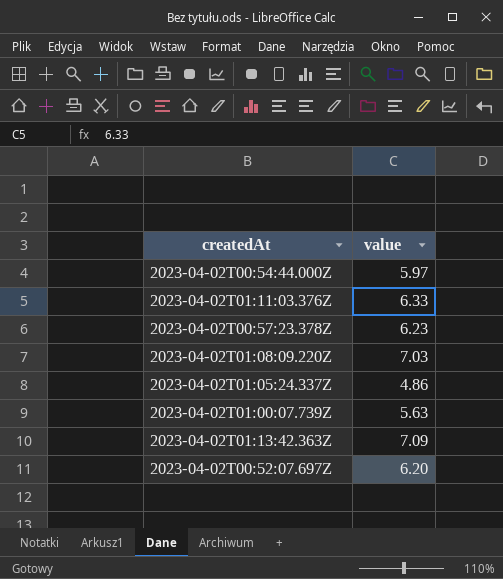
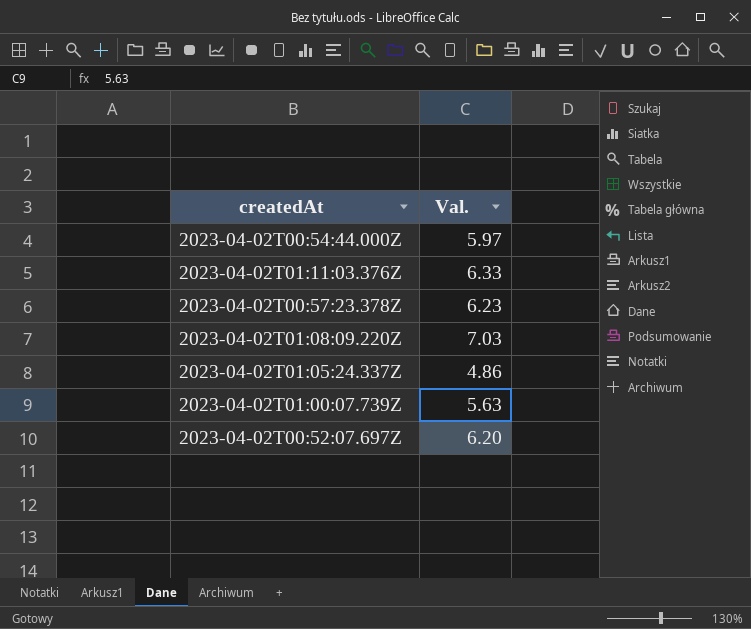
column name: value -> Val.
row 2023-04-02T01:13:42.363Z: 7.09 -> none

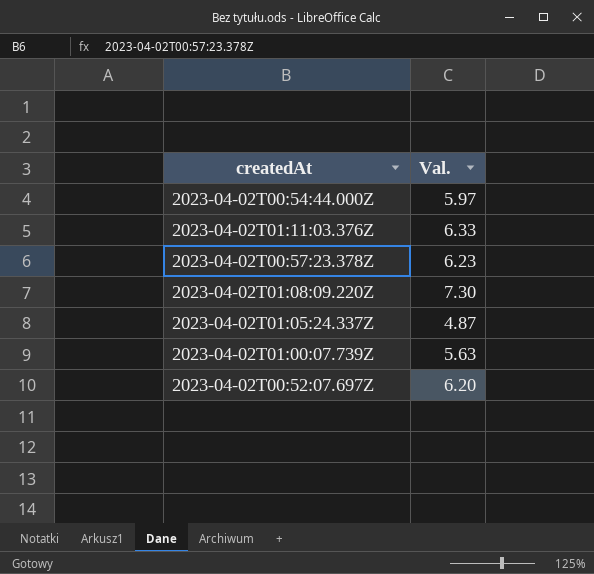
2023-04-02T01:08:09.220Z | Val.: 7.03 -> 7.30
2023-04-02T01:05:24.337Z | Val.: 4.86 -> 4.87

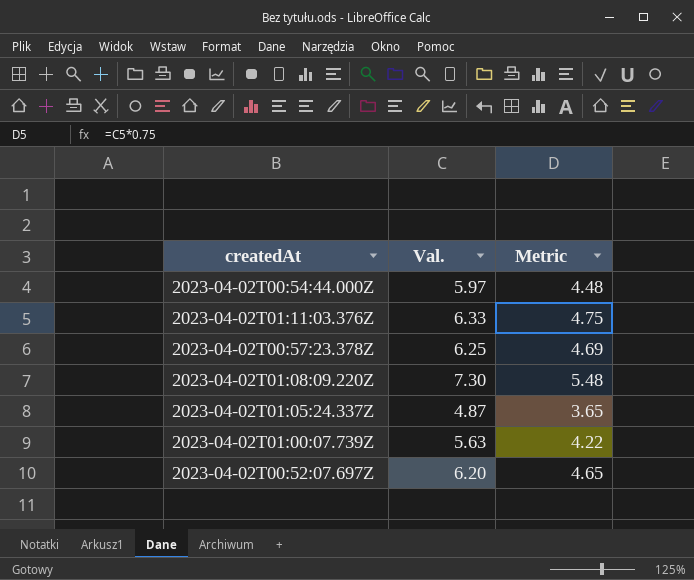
column Metric | formula: none -> [Val.] * 0.75
2023-04-02T00:57:23.378Z | Val.: 6.23 -> 6.25

